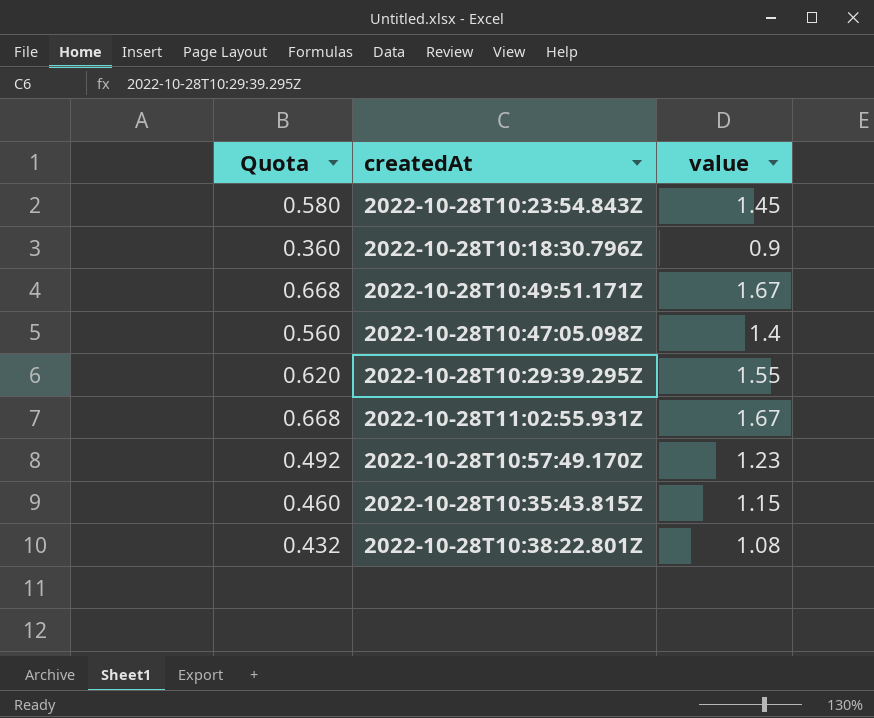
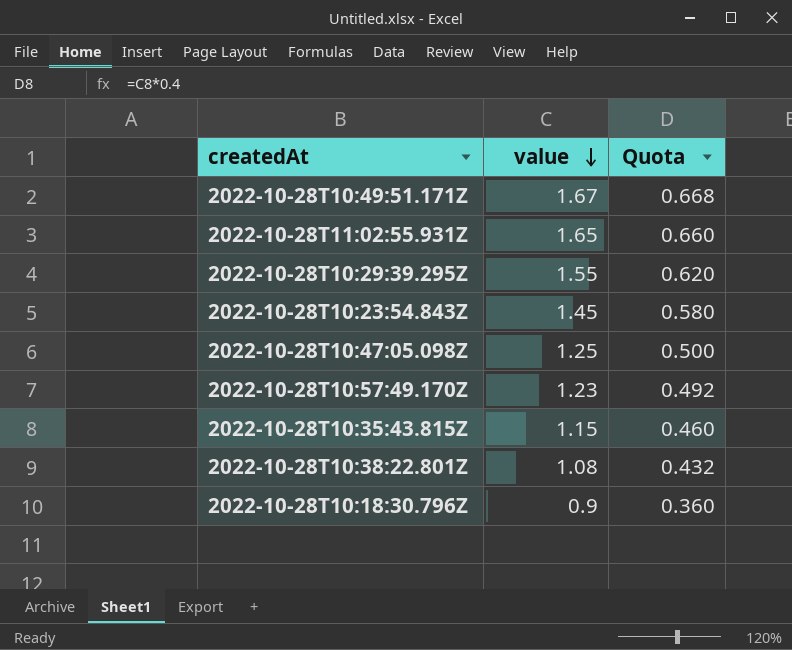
row order: none -> value descending
column Quota | position: 1 -> 3
2022-10-28T11:02:55.931Z | value: 1.67 -> 1.65
2022-10-28T11:02:55.931Z | Quota: 0.668 -> 0.660
2022-10-28T10:47:05.098Z | value: 1.4 -> 1.25
2022-10-28T10:47:05.098Z | Quota: 0.560 -> 0.500

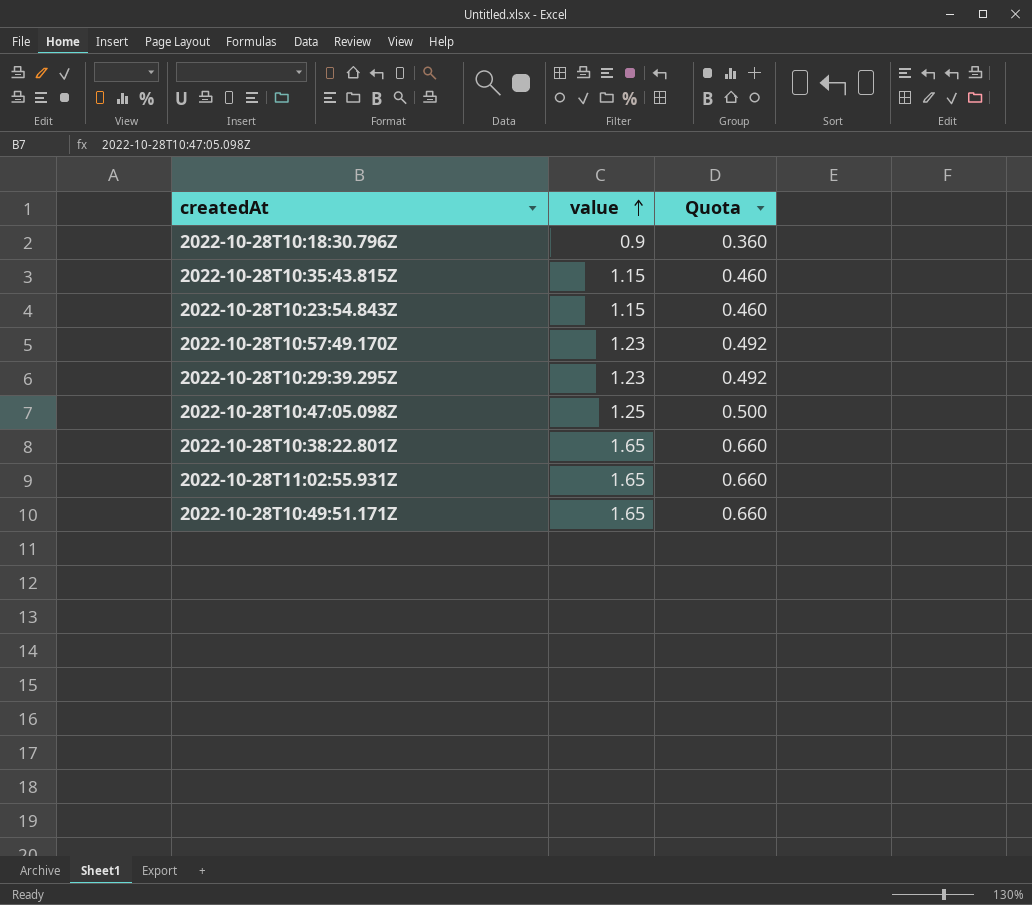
row order: value descending -> value ascending
2022-10-28T10:23:54.843Z | value: 1.45 -> 1.15
2022-10-28T10:23:54.843Z | Quota: 0.580 -> 0.460
2022-10-28T10:29:39.295Z | value: 1.55 -> 1.23
2022-10-28T10:29:39.295Z | Quota: 0.620 -> 0.492
2022-10-28T10:38:22.801Z | value: 1.08 -> 1.65
2022-10-28T10:38:22.801Z | Quota: 0.432 -> 0.660
2022-10-28T10:49:51.171Z | value: 1.67 -> 1.65
2022-10-28T10:49:51.171Z | Quota: 0.668 -> 0.660

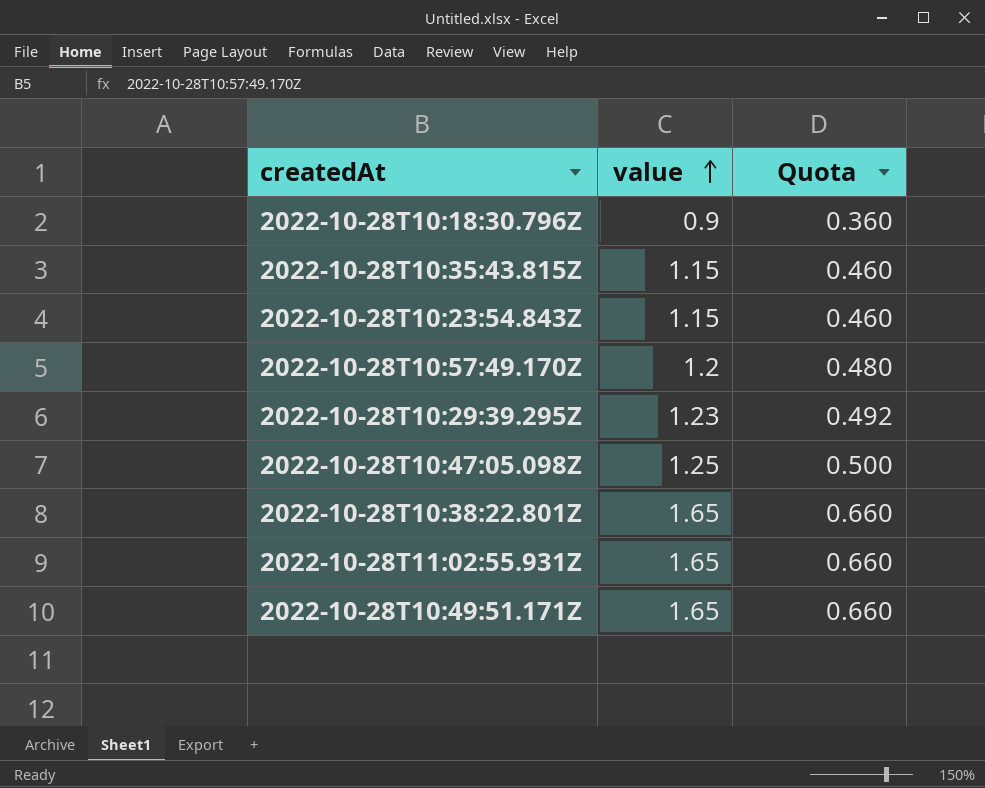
2022-10-28T10:57:49.170Z | value: 1.23 -> 1.2
2022-10-28T10:57:49.170Z | Quota: 0.492 -> 0.480

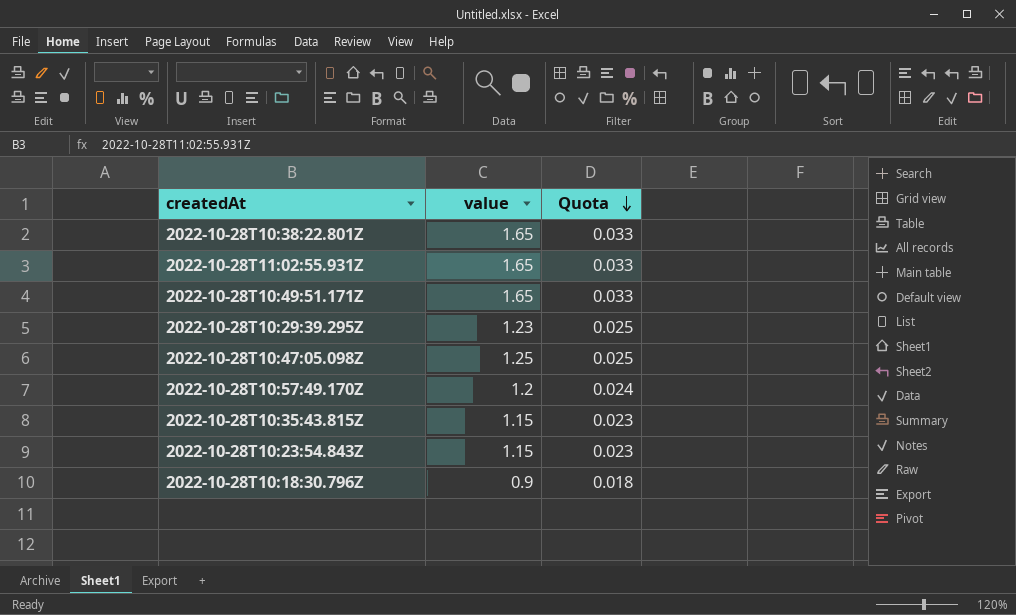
row order: value ascending -> Quota descending
column Quota | formula: [value] * 0.4 -> [value] * 0.02

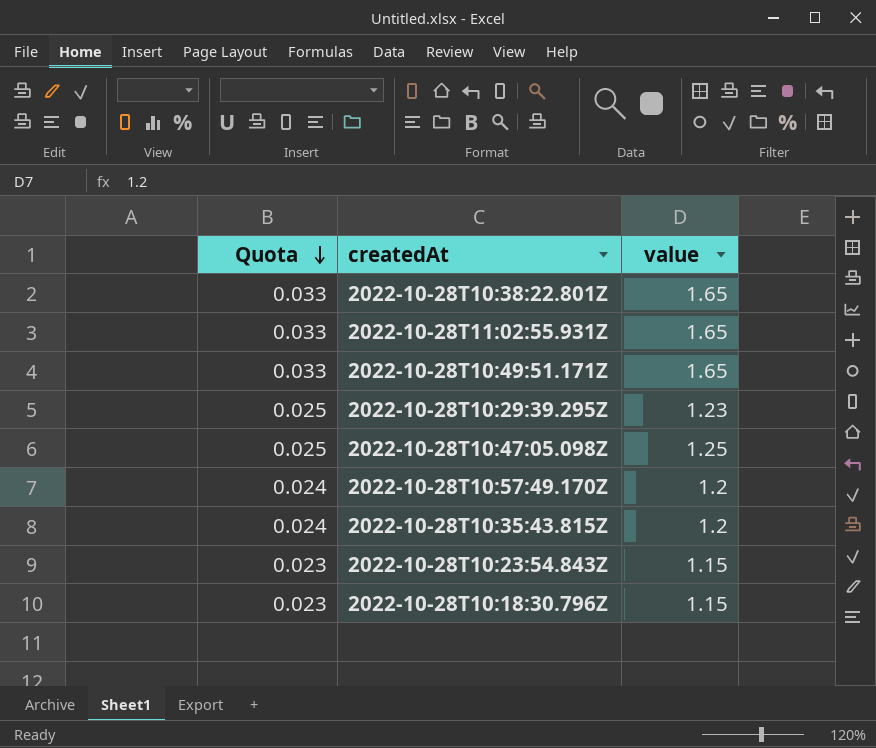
column Quota | position: 3 -> 1
2022-10-28T10:35:43.815Z | Quota: 0.023 -> 0.024
2022-10-28T10:35:43.815Z | value: 1.15 -> 1.2
2022-10-28T10:18:30.796Z | Quota: 0.018 -> 0.023
2022-10-28T10:18:30.796Z | value: 0.9 -> 1.15

